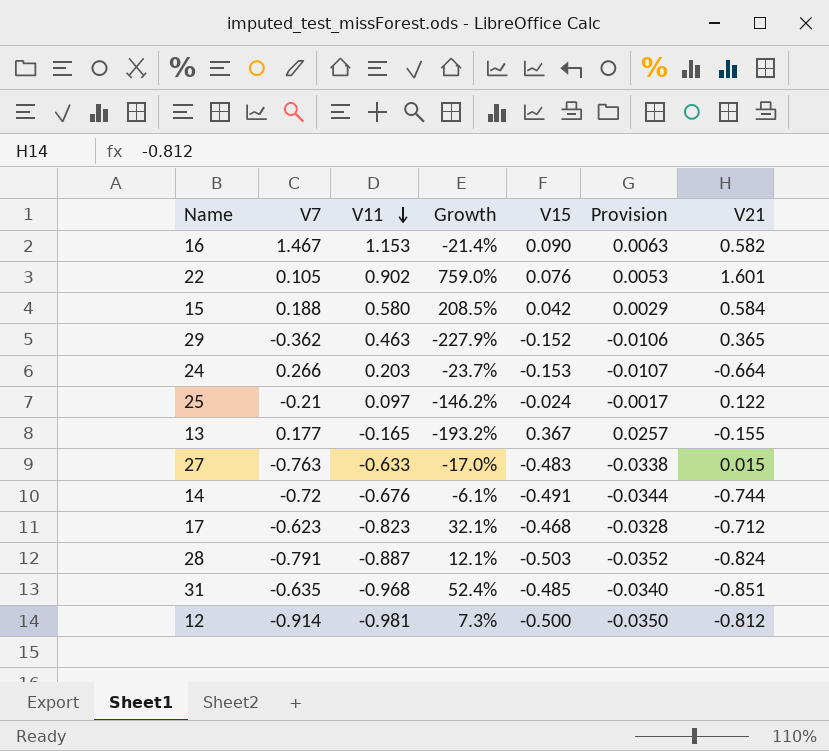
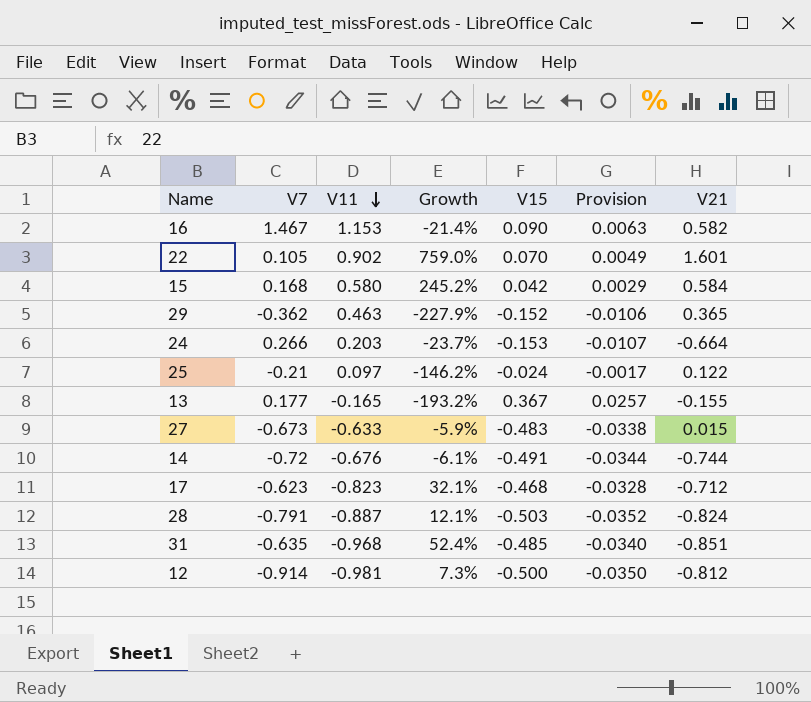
22 | V15: 0.076 -> 0.070
22 | Provision: 0.0053 -> 0.0049
15 | V7: 0.188 -> 0.168
15 | Growth: 208.5% -> 245.2%
27 | V7: -0.763 -> -0.673
27 | Growth: -17.0% -> -5.9%

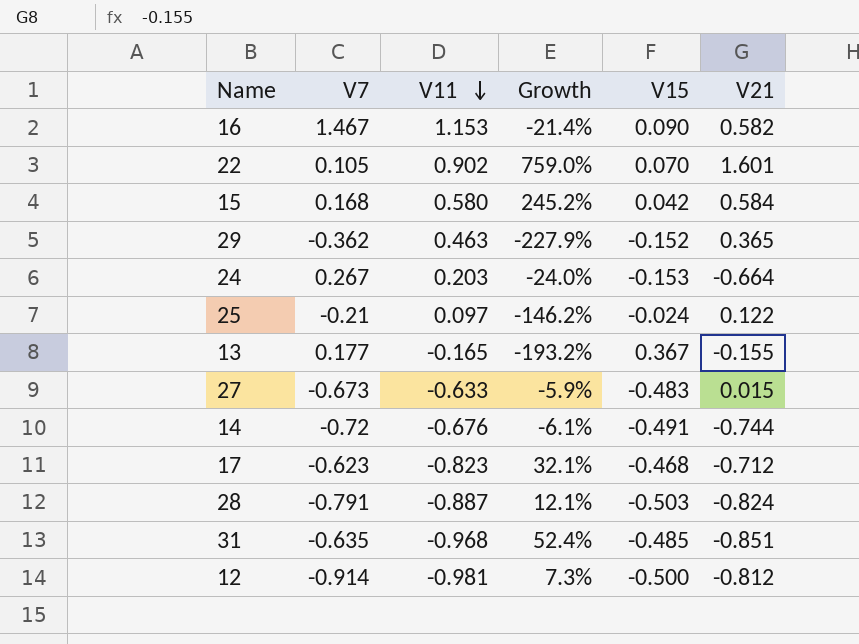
column Provision | formula: [V15] * 0.07 -> none
24 | V7: 0.266 -> 0.267
24 | Growth: -23.7% -> -24.0%

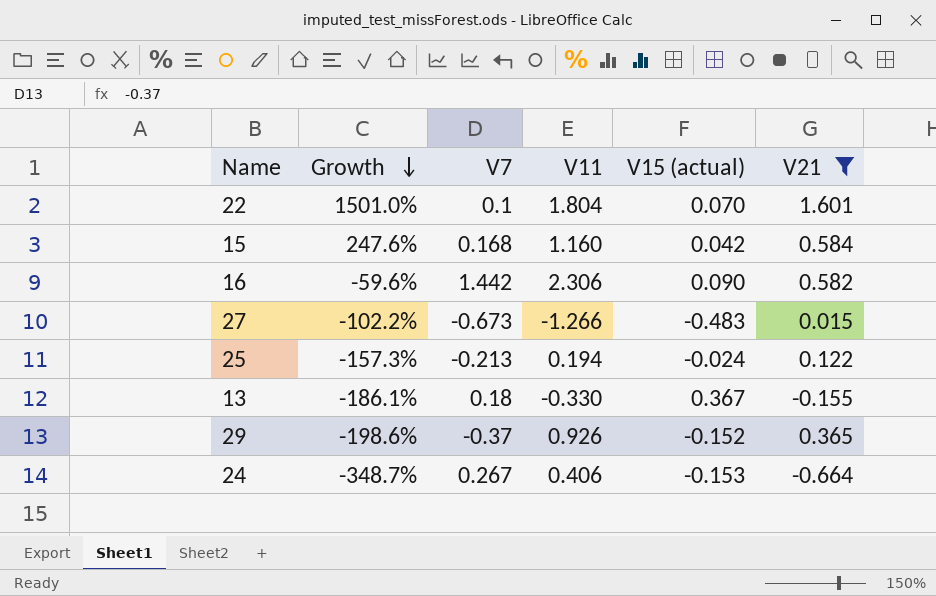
filter: none -> V21 >= -0.664
row order: V11 descending -> Growth descending
column Growth | formula: ([V11] - [V7]) / [V7] -> ([V21] - [V7]) / [V7]
column Growth | position: 4 -> 2
column name: V15 -> V15 (actual)
22 | V7: 0.105 -> 0.1
22 | V11: 0.902 -> 1.804
15 | V11: 0.580 -> 1.160
16 | V7: 1.467 -> 1.442
16 | V11: 1.153 -> 2.306
27 | V11: -0.633 -> -1.266
25 | V7: -0.21 -> -0.213
25 | V11: 0.097 -> 0.194
13 | V7: 0.177 -> 0.18
13 | V11: -0.165 -> -0.330
29 | V7: -0.362 -> -0.37
29 | V11: 0.463 -> 0.926
24 | V11: 0.203 -> 0.406

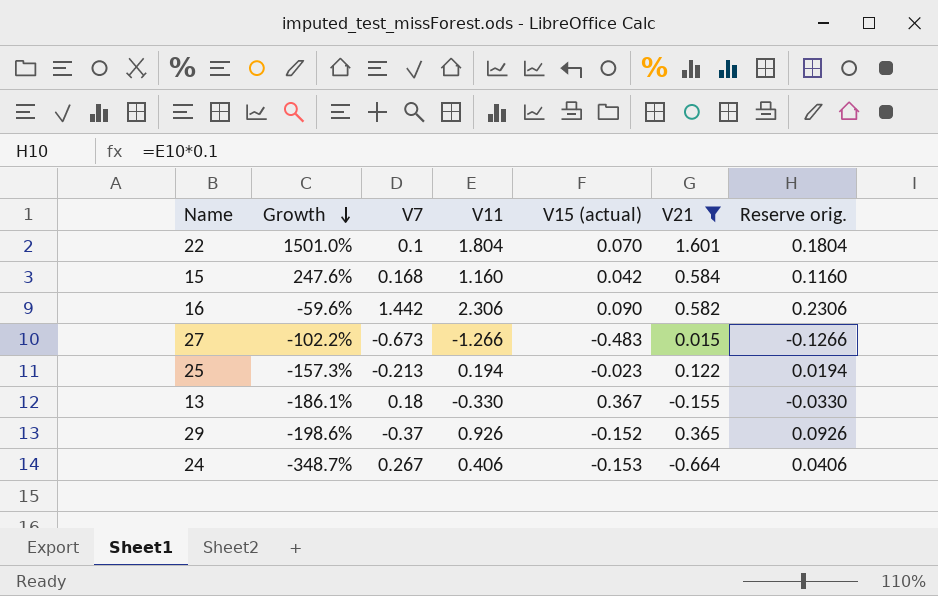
column Reserve orig. | formula: none -> [V11] * 0.1
25 | V15 (actual): -0.024 -> -0.023

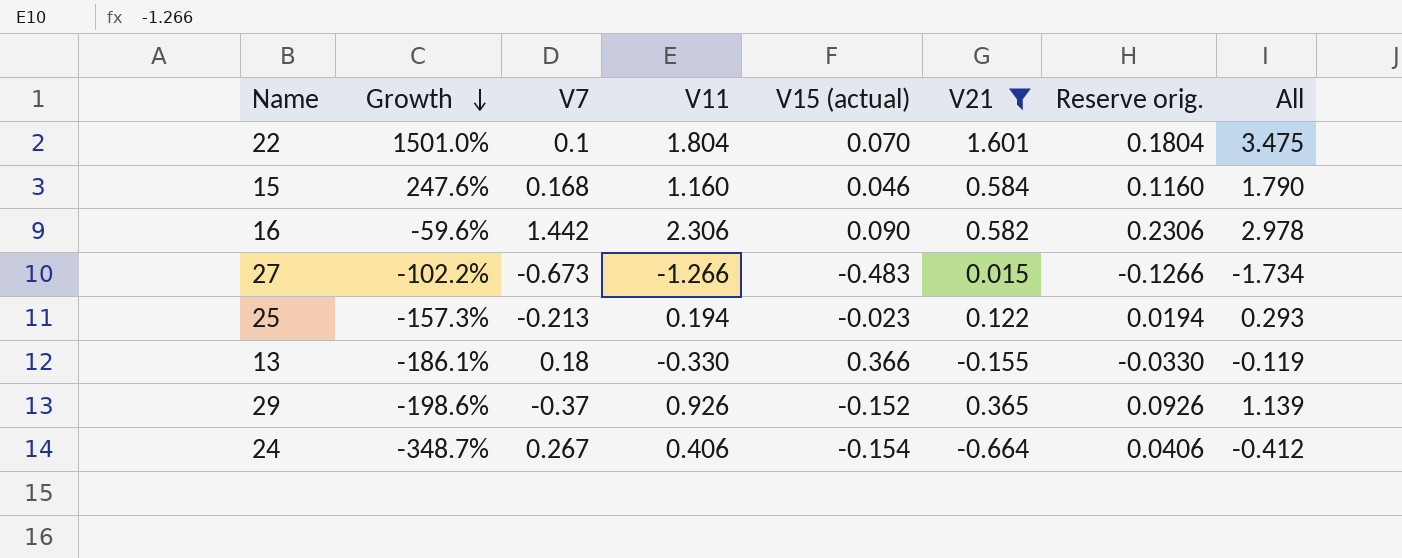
column All | formula: none -> [V11] + [V15 (actual)] + [V21]
15 | V15 (actual): 0.042 -> 0.046
13 | V15 (actual): 0.367 -> 0.366
24 | V15 (actual): -0.153 -> -0.154

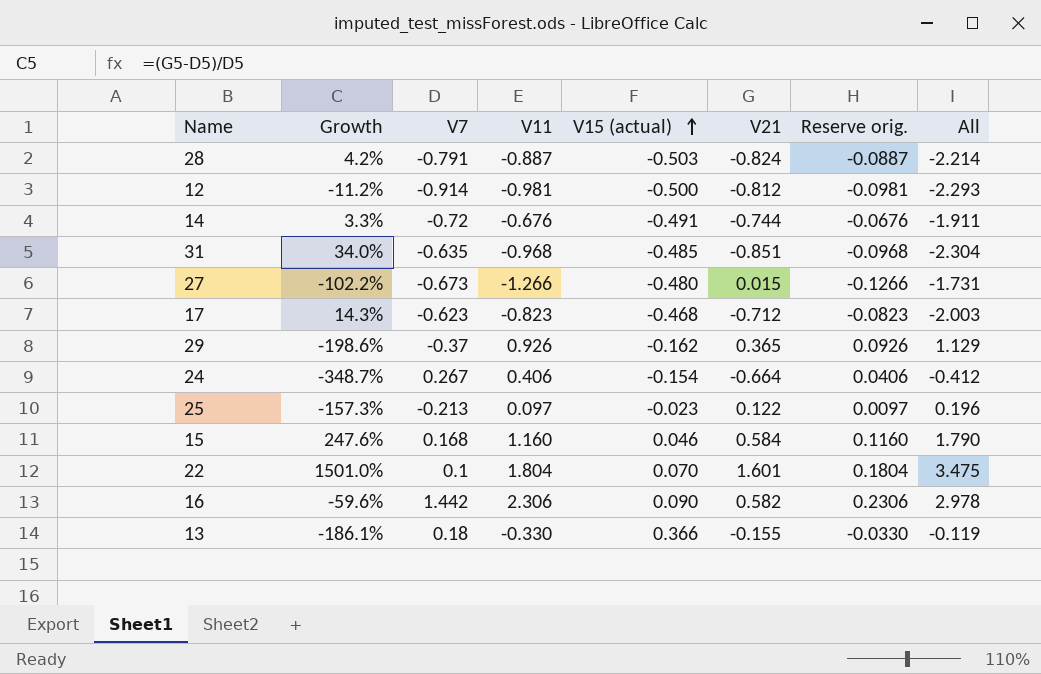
filter: V21 >= -0.664 -> none
row order: Growth descending -> V15 (actual) ascending
27 | V15 (actual): -0.483 -> -0.480
27 | All: -1.734 -> -1.731
29 | V15 (actual): -0.152 -> -0.162
29 | All: 1.139 -> 1.129
25 | V11: 0.194 -> 0.097
25 | Reserve orig.: 0.0194 -> 0.0097
25 | All: 0.293 -> 0.196

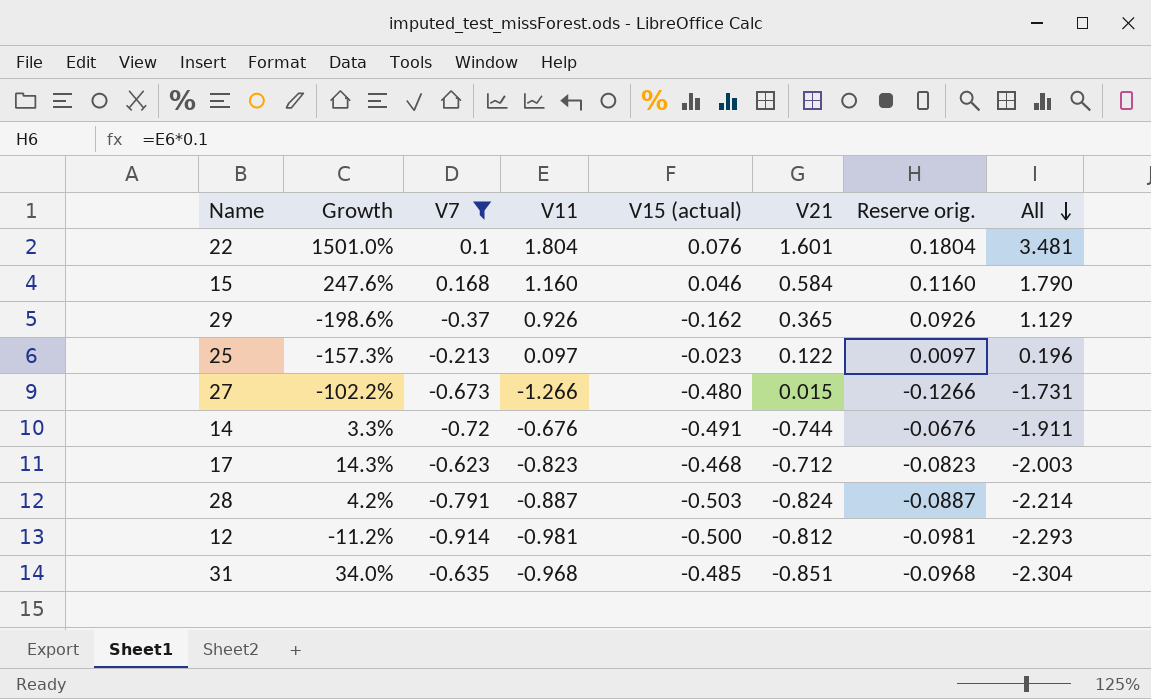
filter: none -> V7 <= 0.168
row order: V15 (actual) ascending -> All descending
22 | V15 (actual): 0.070 -> 0.076
22 | All: 3.475 -> 3.481

